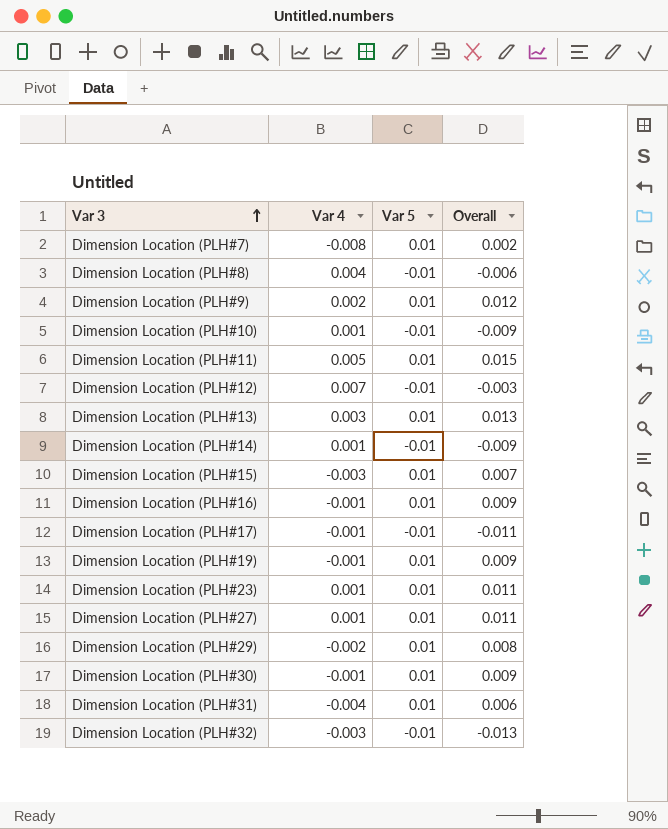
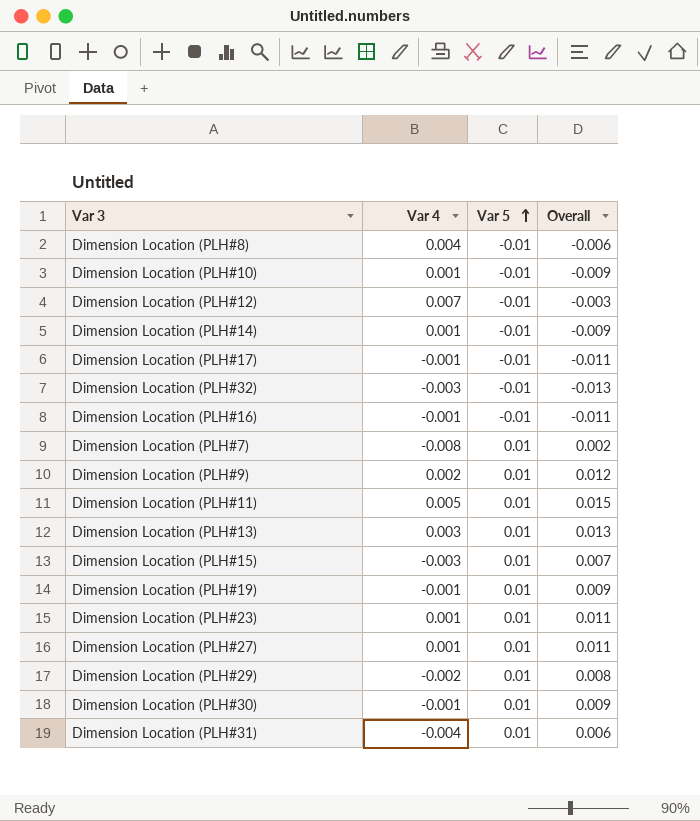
row order: Var 3 ascending -> Var 5 ascending
Dimension Location (PLH#16) | Var 5: 0.01 -> -0.01
Dimension Location (PLH#16) | Overall: 0.009 -> -0.011

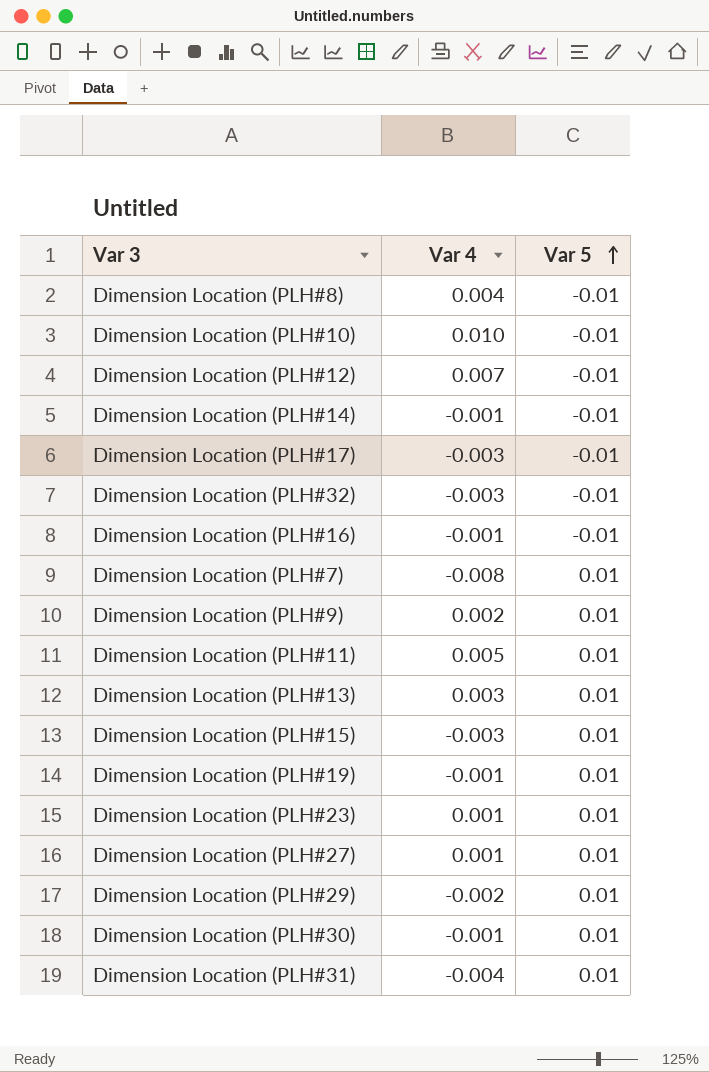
column Overall | formula: [Var 4] + [Var 5] -> none
Dimension Location (PLH#10) | Var 4: 0.001 -> 0.010
Dimension Location (PLH#14) | Var 4: 0.001 -> -0.001
Dimension Location (PLH#17) | Var 4: -0.001 -> -0.003

